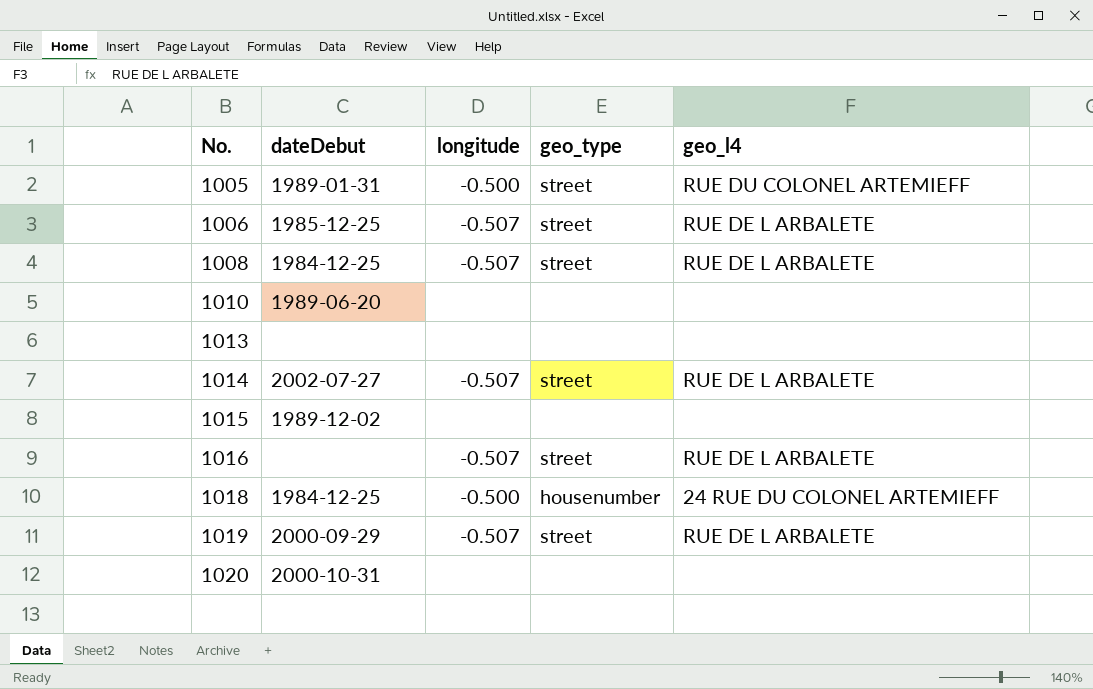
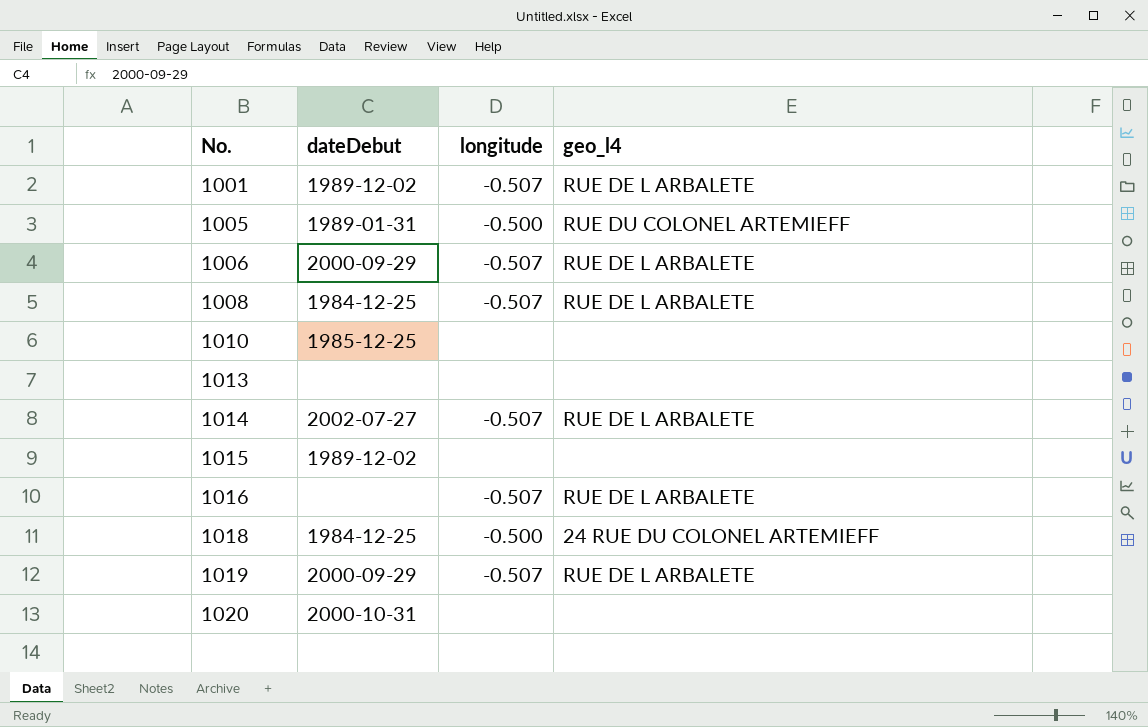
column geo_type | position: 4 -> none
row 1001: none -> 1989-12-02 | -0.507 | RUE DE L ARBALETE
1006 | dateDebut: 1985-12-25 -> 2000-09-29
1010 | dateDebut: 1989-06-20 -> 1985-12-25

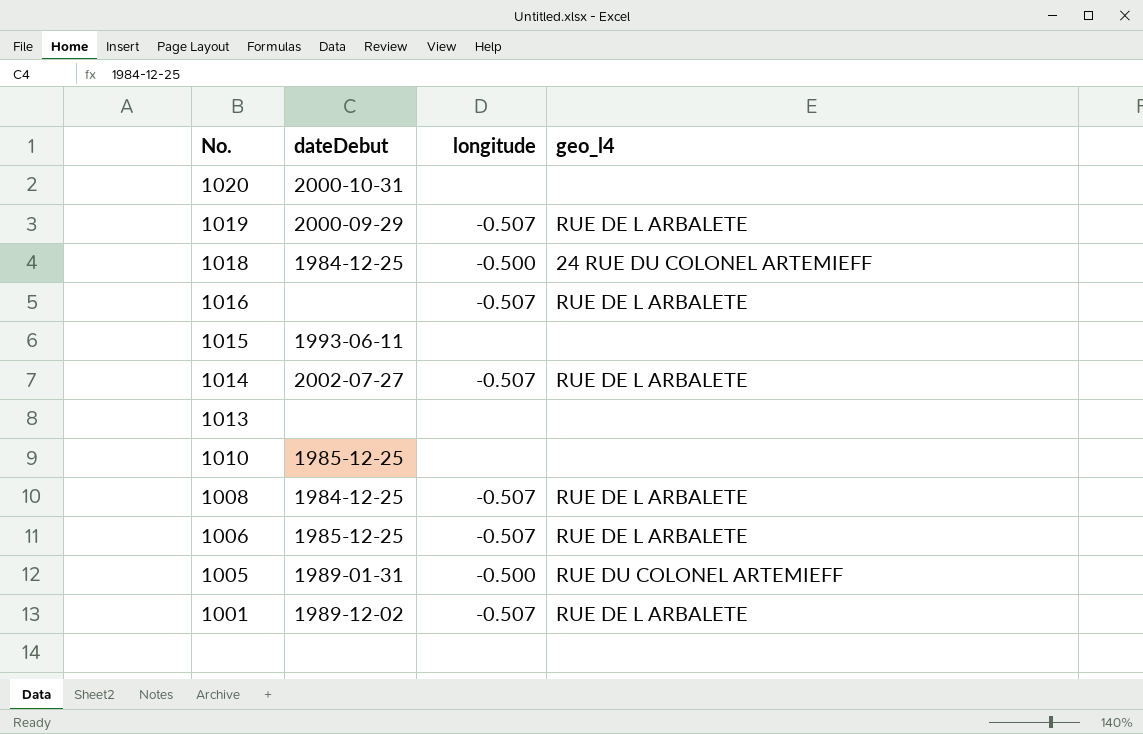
row order: No. ascending -> No. descending
1015 | dateDebut: 1989-12-02 -> 1993-06-11
1006 | dateDebut: 2000-09-29 -> 1985-12-25

